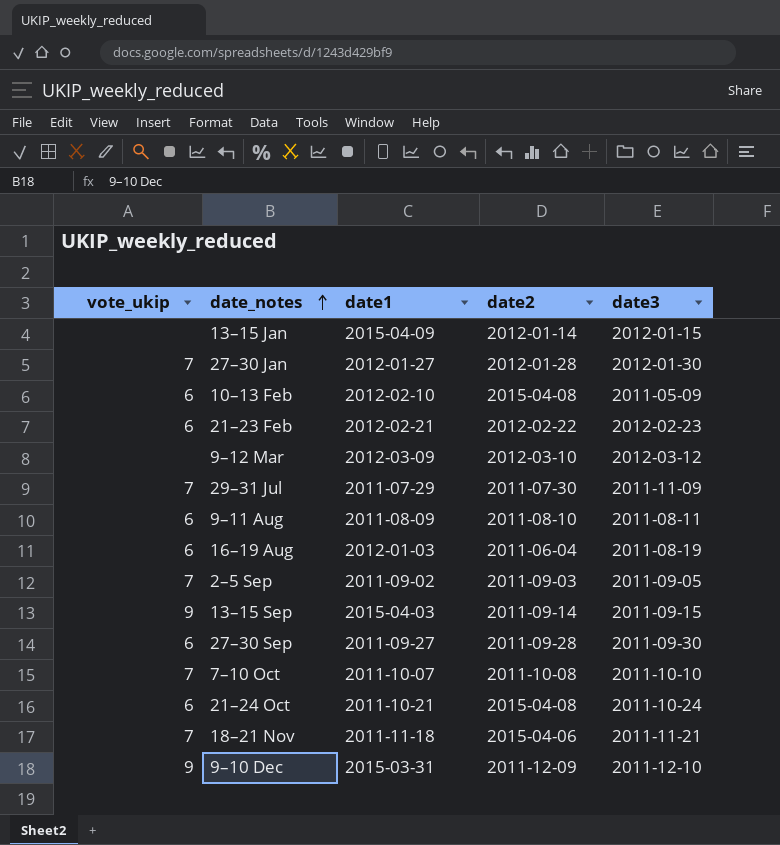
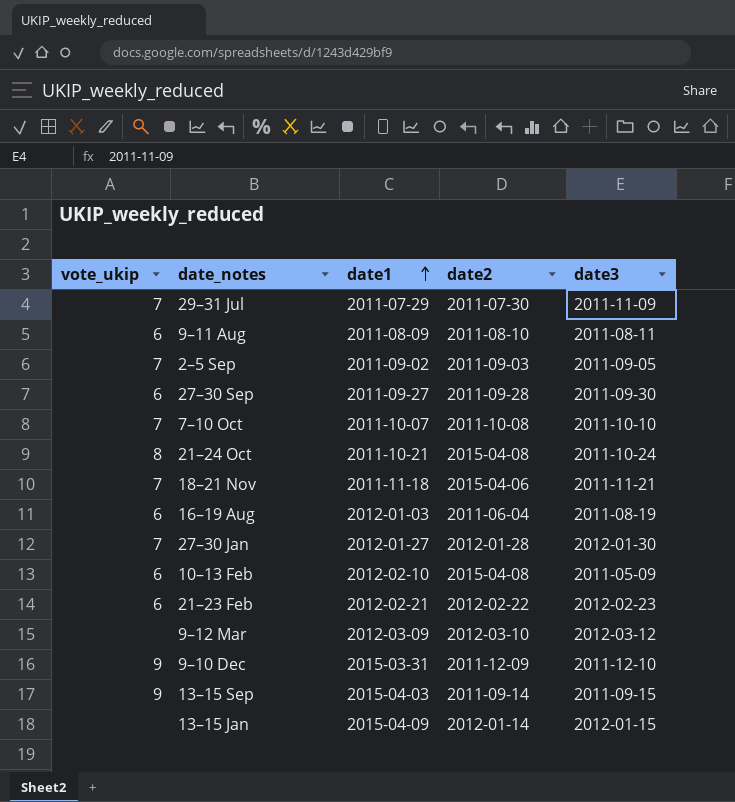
row order: date_notes ascending -> date1 ascending
21–24 Oct | vote_ukip: 6 -> 8

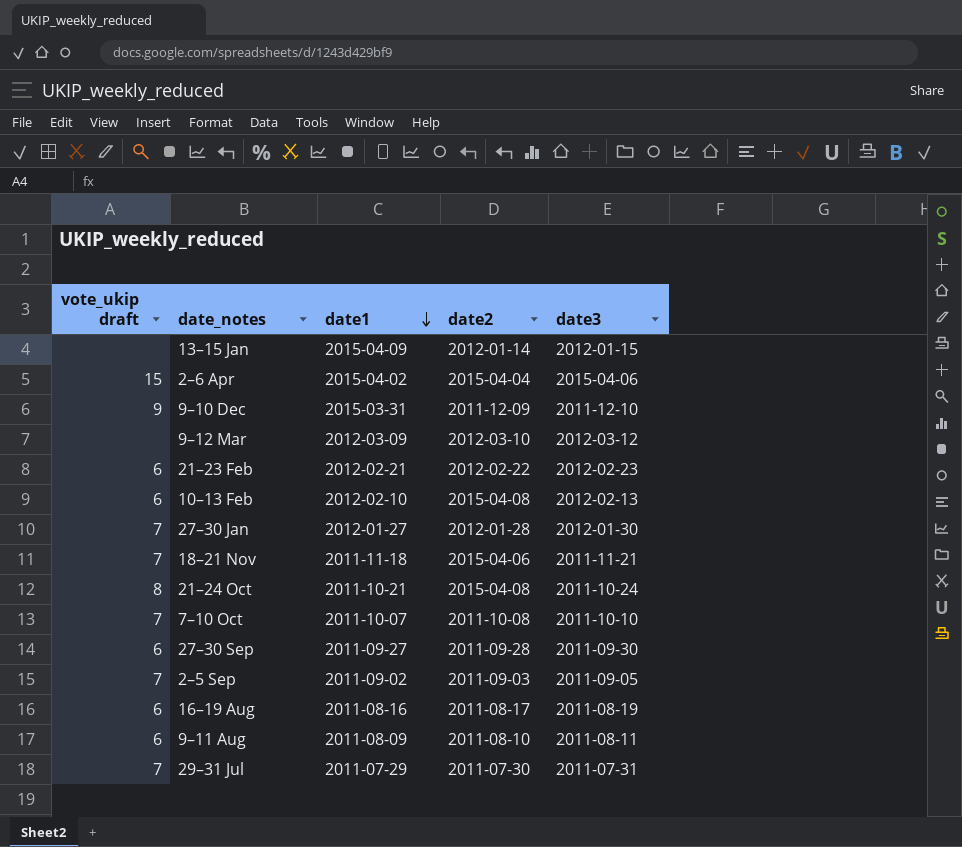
row order: date1 ascending -> date1 descending
column name: vote_ukip -> vote_ukip draft
row 13–15 Sep: 9 | 2015-04-03 | 2011-09-14 | 2011-09-15 -> none
row 2–6 Apr: none -> 15 | 2015-04-02 | 2015-04-04 | 2015-04-06
10–13 Feb | date3: 2011-05-09 -> 2012-02-13
16–19 Aug | date1: 2012-01-03 -> 2011-08-16
16–19 Aug | date2: 2011-06-04 -> 2011-08-17
29–31 Jul | date3: 2011-11-09 -> 2011-07-31

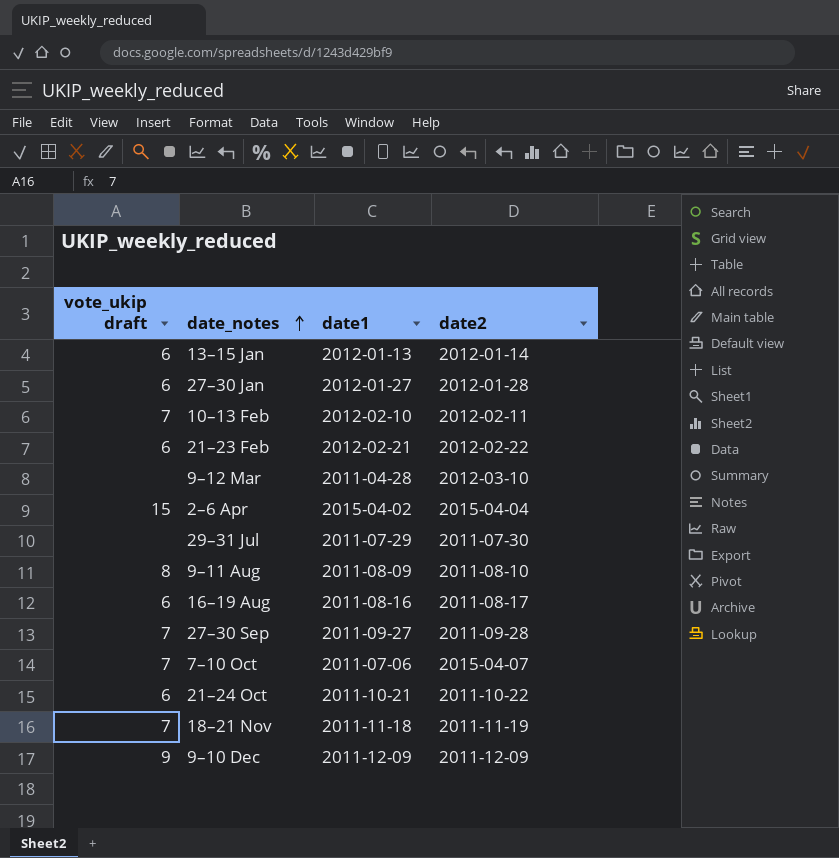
row order: date1 descending -> date_notes ascending
column date3 | position: 5 -> none
row 2–5 Sep: 7 | 2011-09-02 | 2011-09-03 | 2011-09-05 -> none
13–15 Jan | vote_ukip draft: none -> 6
13–15 Jan | date1: 2015-04-09 -> 2012-01-13
27–30 Jan | vote_ukip draft: 7 -> 6
10–13 Feb | vote_ukip draft: 6 -> 7
10–13 Feb | date2: 2015-04-08 -> 2012-02-11
9–12 Mar | date1: 2012-03-09 -> 2011-04-28
29–31 Jul | vote_ukip draft: 7 -> none
9–11 Aug | vote_ukip draft: 6 -> 8
27–30 Sep | vote_ukip draft: 6 -> 7
7–10 Oct | date1: 2011-10-07 -> 2011-07-06
7–10 Oct | date2: 2011-10-08 -> 2015-04-07
21–24 Oct | vote_ukip draft: 8 -> 6
21–24 Oct | date2: 2015-04-08 -> 2011-10-22
18–21 Nov | date2: 2015-04-06 -> 2011-11-19
9–10 Dec | date1: 2015-03-31 -> 2011-12-09

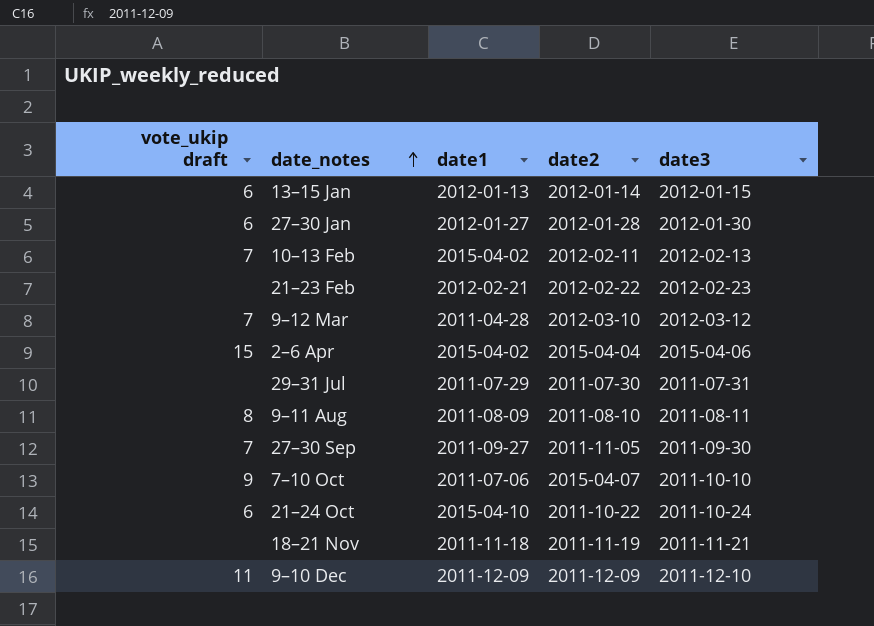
column date3 | position: none -> 5
row 16–19 Aug: 6 | 2011-08-16 | 2011-08-17 -> none
10–13 Feb | date1: 2012-02-10 -> 2015-04-02
21–23 Feb | vote_ukip draft: 6 -> none
9–12 Mar | vote_ukip draft: none -> 7
27–30 Sep | date2: 2011-09-28 -> 2011-11-05
7–10 Oct | vote_ukip draft: 7 -> 9
21–24 Oct | date1: 2011-10-21 -> 2015-04-10
18–21 Nov | vote_ukip draft: 7 -> none
9–10 Dec | vote_ukip draft: 9 -> 11

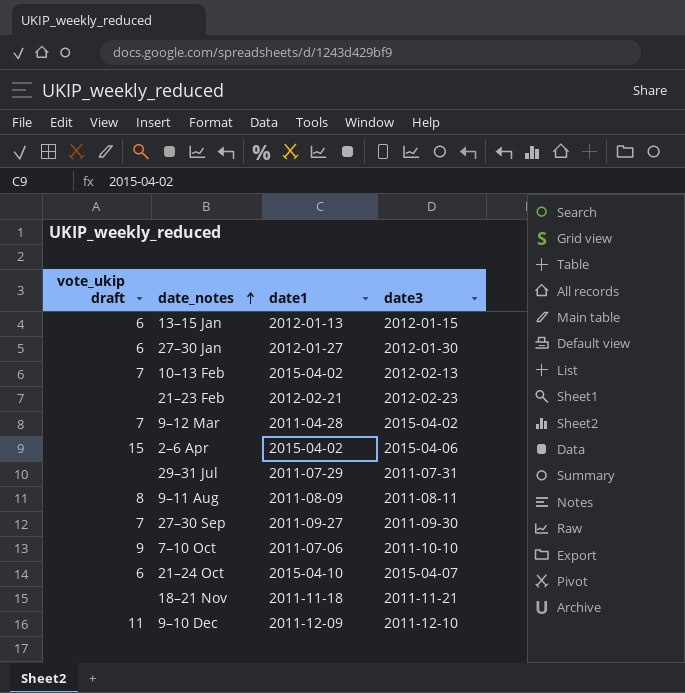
column date2 | position: 4 -> none
9–12 Mar | date3: 2012-03-12 -> 2015-04-02
21–24 Oct | date3: 2011-10-24 -> 2015-04-07

